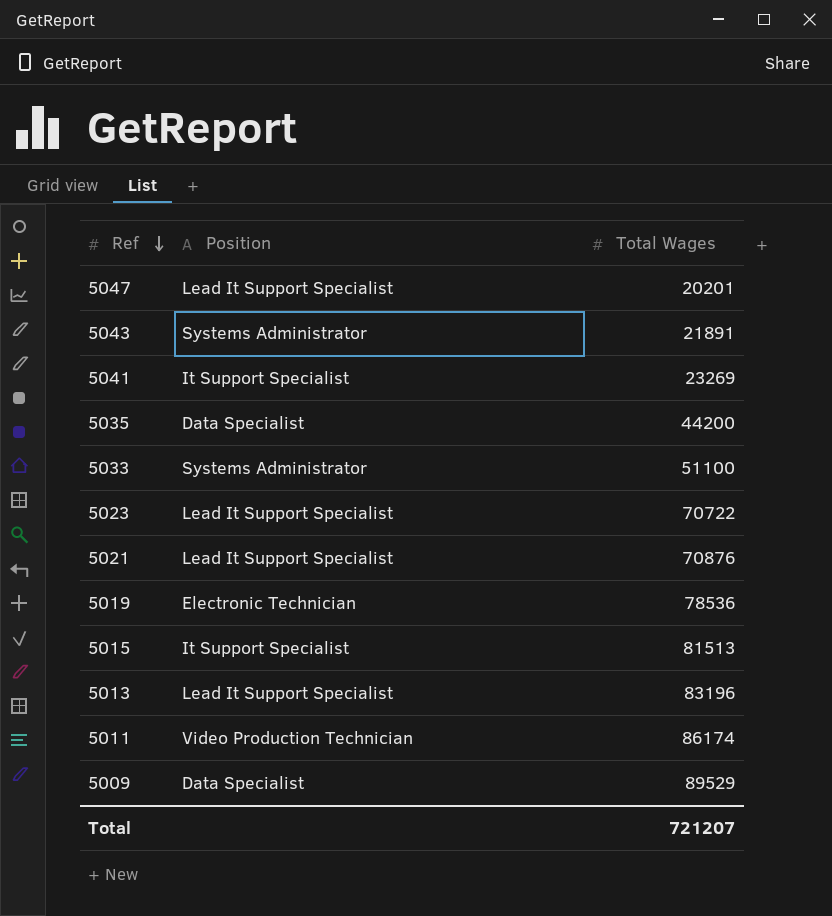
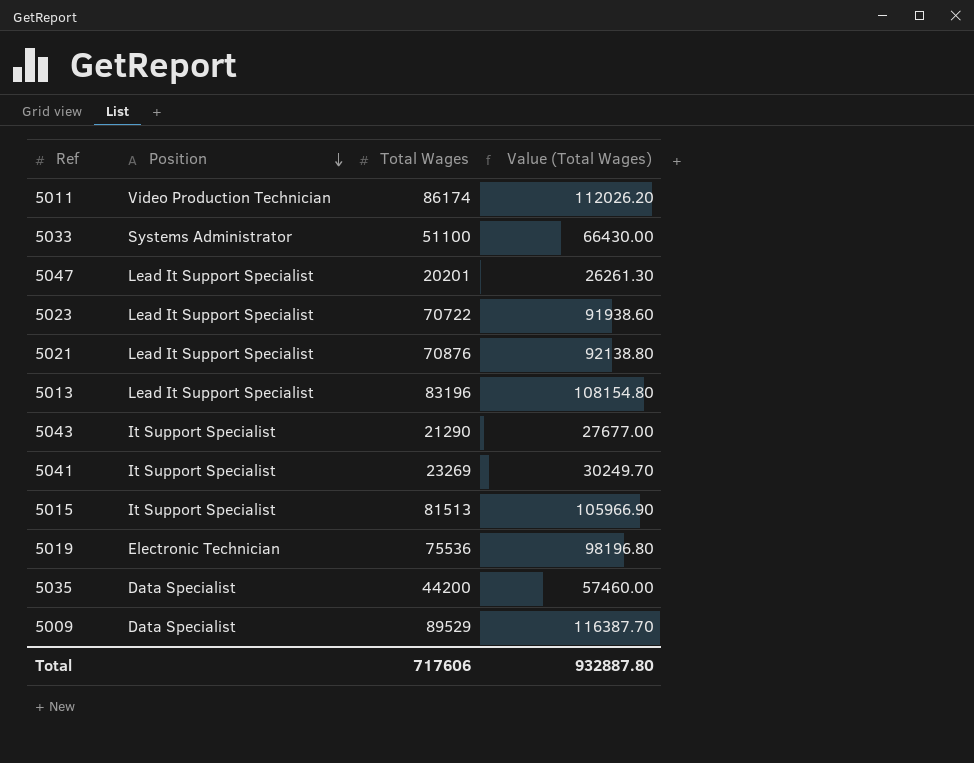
row order: Ref descending -> Position descending
column Value (Total Wages) | formula: none -> [Total Wages] * 1.3
5043 | Position: Systems Administrator -> It Support Specialist
5043 | Total Wages: 21891 -> 21290
5019 | Total Wages: 78536 -> 75536
Total | Total Wages: 721207 -> 717606

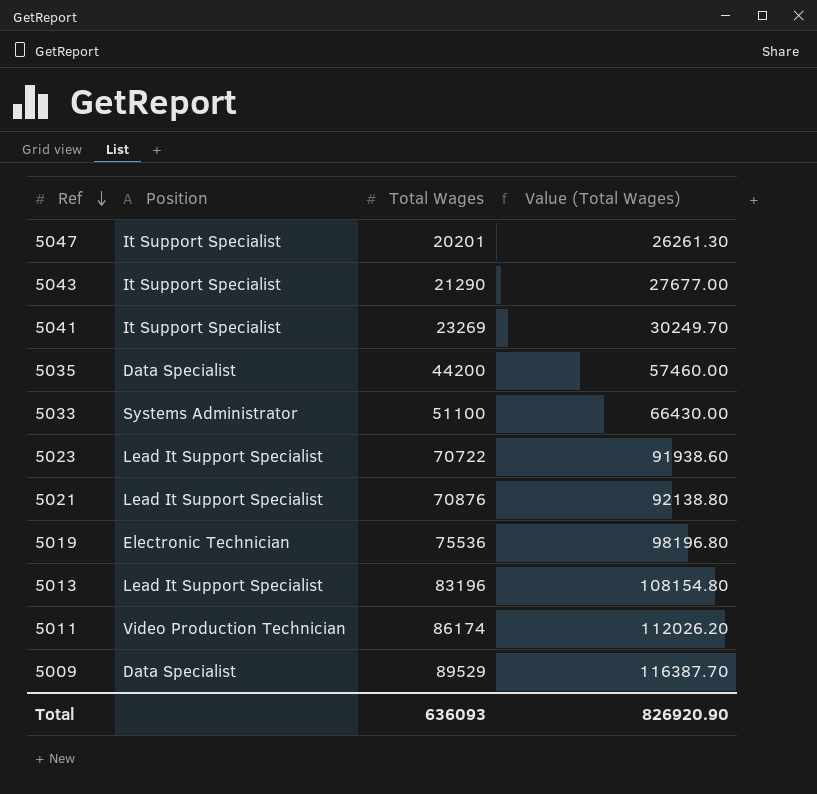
row order: Position descending -> Ref descending
row 5015: It Support Specialist | 81513 | 105966.90 -> none
5047 | Position: Lead It Support Specialist -> It Support Specialist
Total | Total Wages: 717606 -> 636093
Total | Value (Total Wages): 932887.80 -> 826920.90

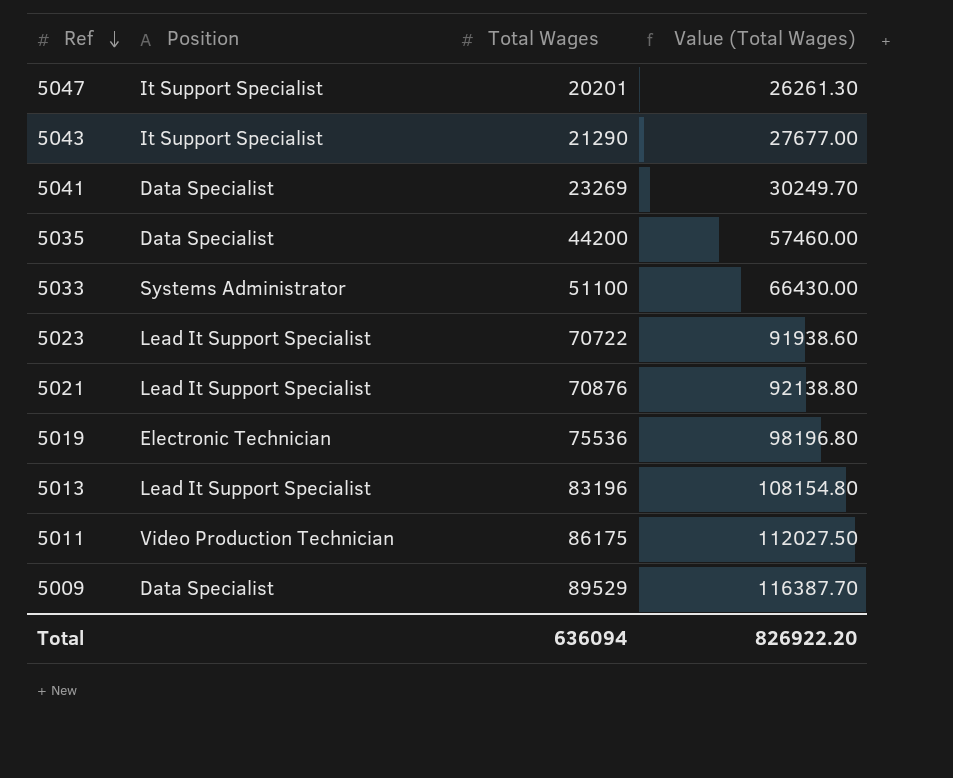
5041 | Position: It Support Specialist -> Data Specialist
5011 | Total Wages: 86174 -> 86175
5011 | Value (Total Wages): 112026.20 -> 112027.50
Total | Total Wages: 636093 -> 636094
Total | Value (Total Wages): 826920.90 -> 826922.20

